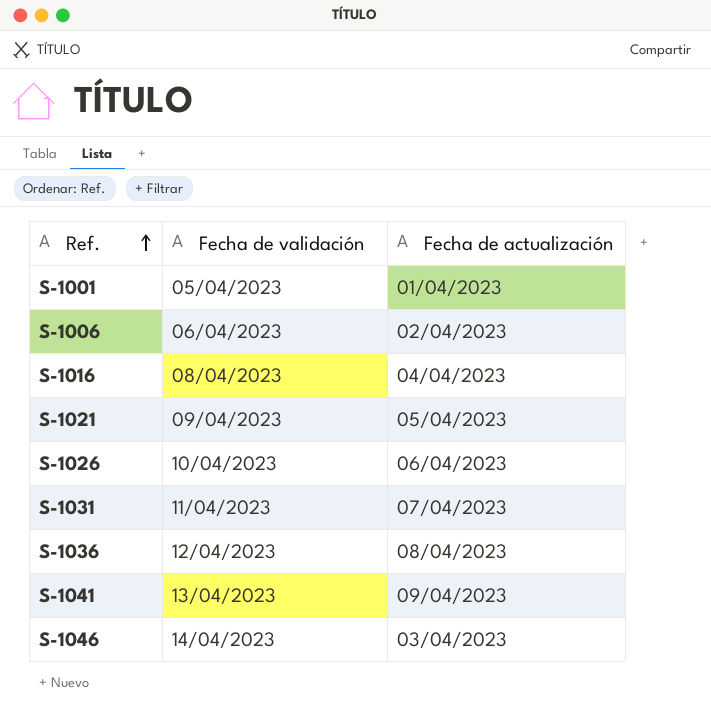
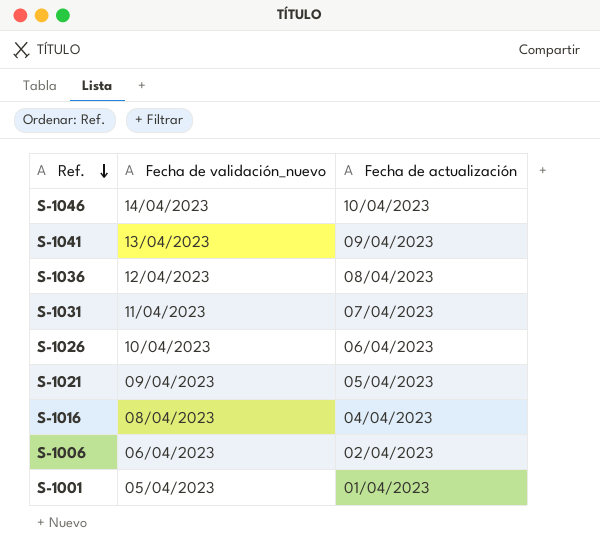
row order: Ref. ascending -> Ref. descending
column name: Fecha de validación -> Fecha de validación_nuevo
S-1046 | Fecha de actualización: 03/04/2023 -> 10/04/2023

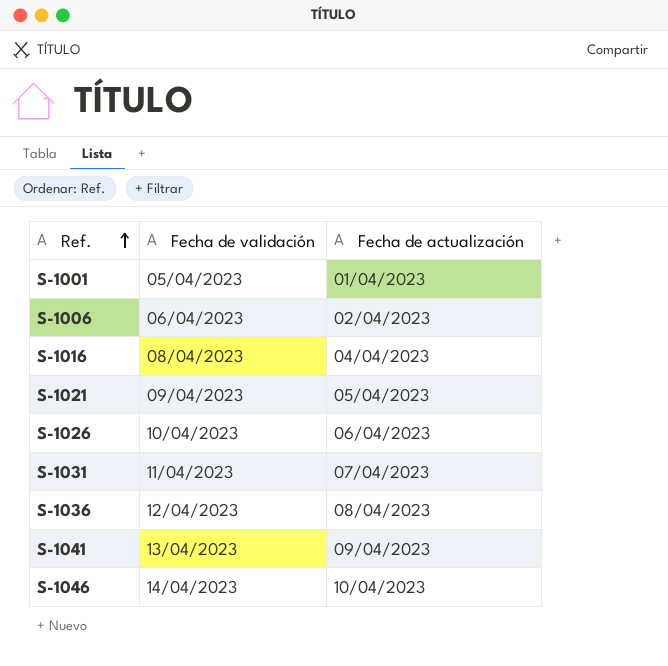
row order: Ref. descending -> Ref. ascending
column name: Fecha de validación_nuevo -> Fecha de validación

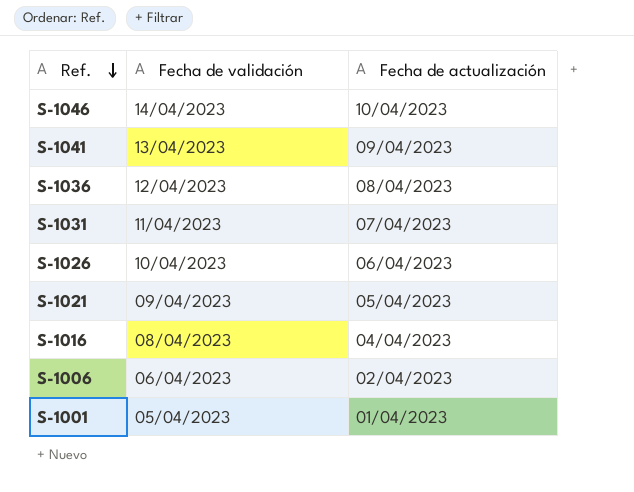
row order: Ref. ascending -> Ref. descending

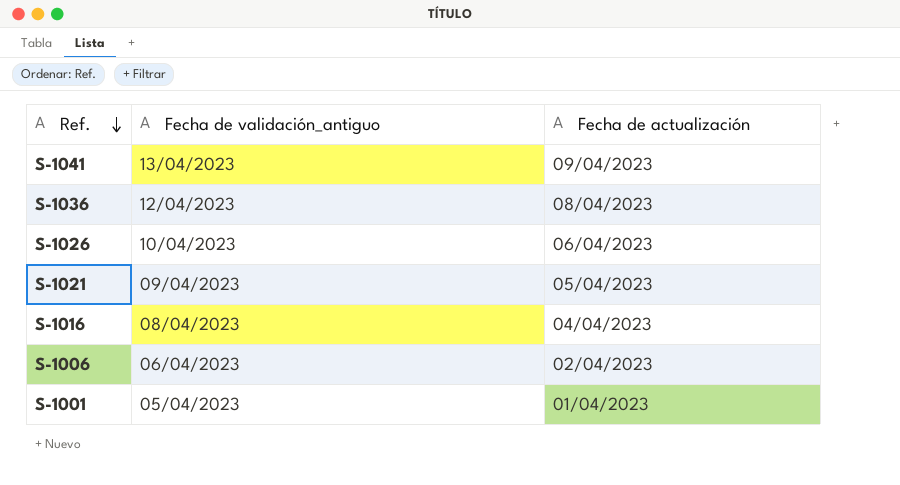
column name: Fecha de validación -> Fecha de validación_antiguo
row S-1046: 14/04/2023 | 10/04/2023 -> none
row S-1031: 11/04/2023 | 07/04/2023 -> none

